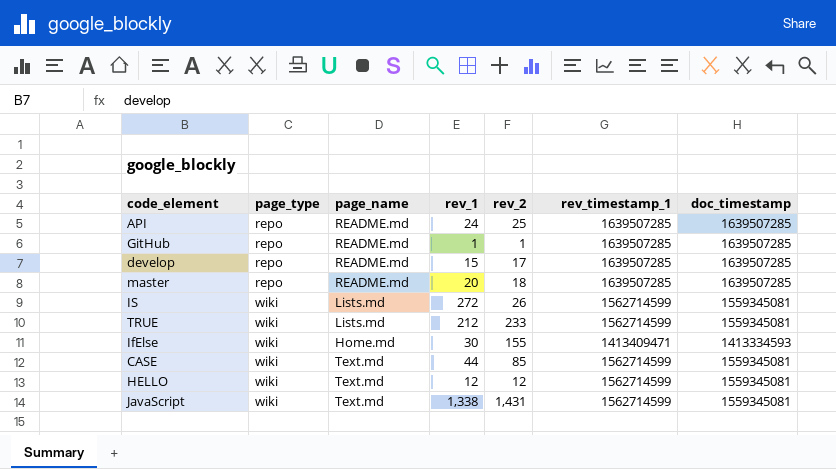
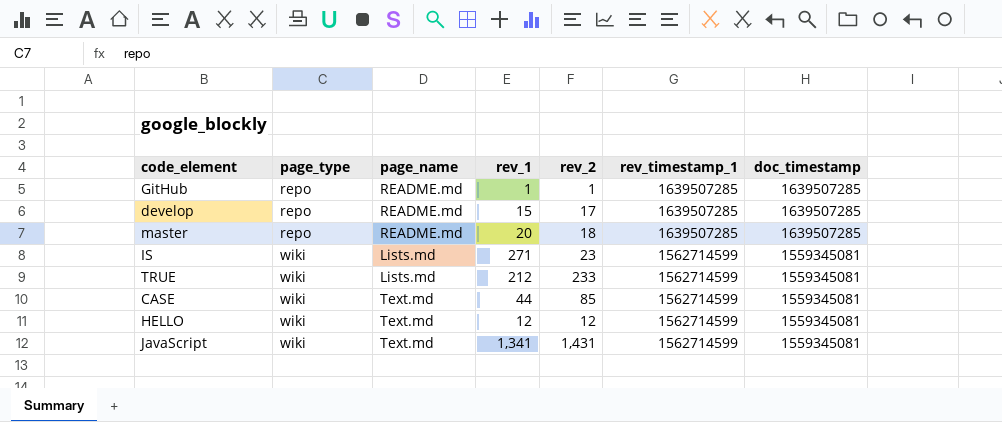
row API: repo | README.md | 24 | 25 | 1639507285 | 1639507285 -> none
row IfElse: wiki | Home.md | 30 | 155 | 1413409471 | 1413334593 -> none
IS | rev_1: 272 -> 271
IS | rev_2: 26 -> 23
JavaScript | rev_1: 1,338 -> 1,341

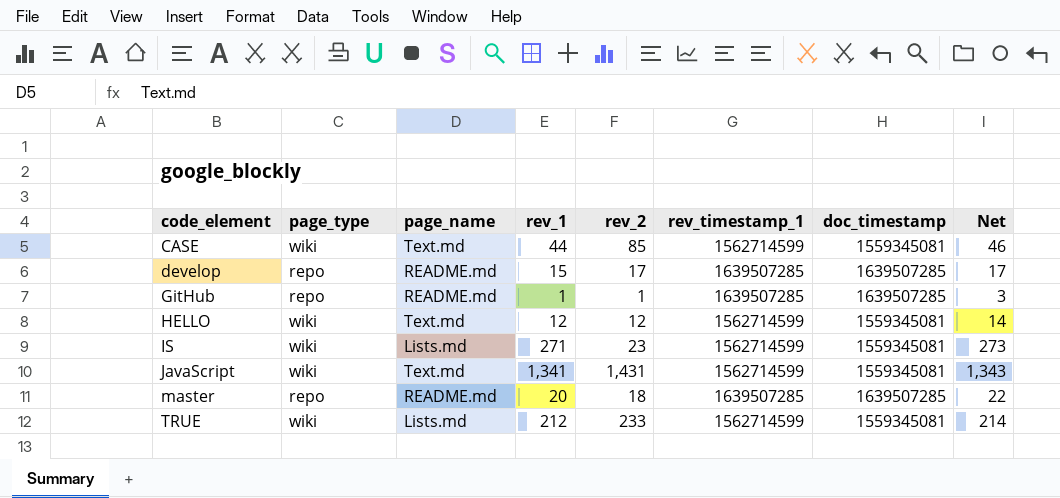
row order: page_type ascending -> code_element ascending
column Net | formula: none -> [rev_1] + 2

